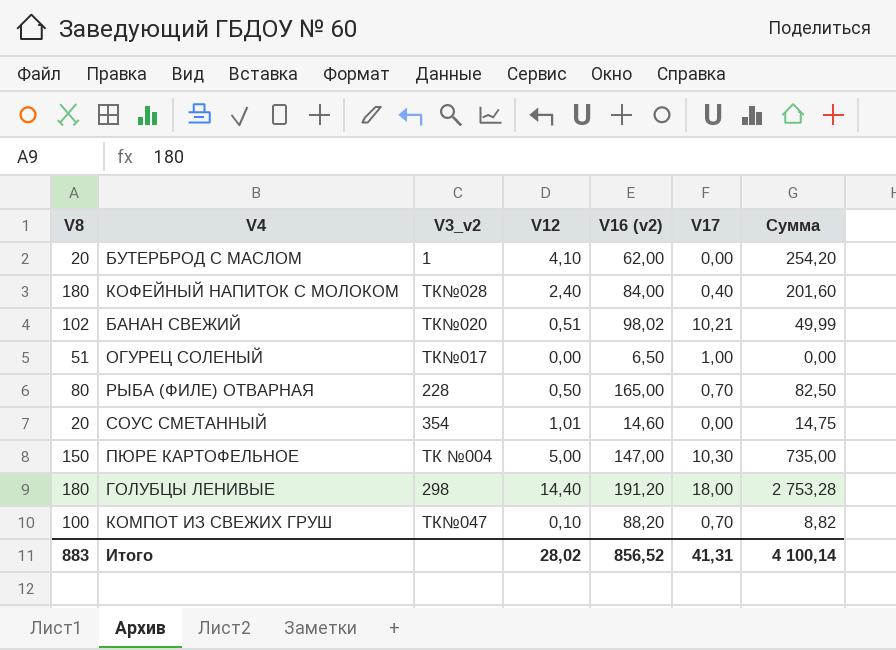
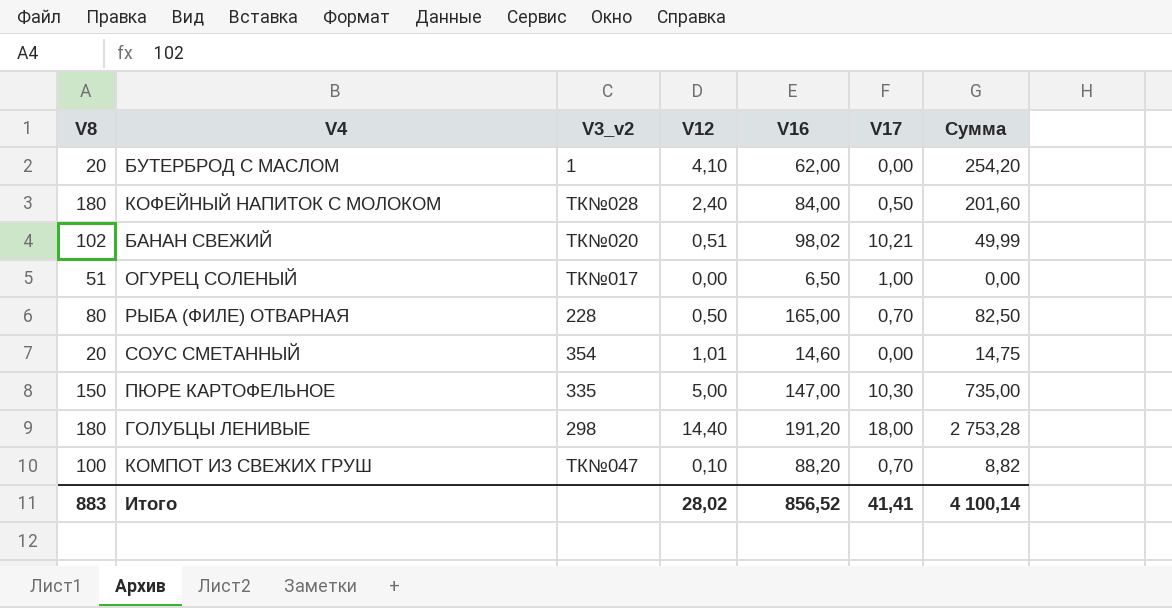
column name: V16 (v2) -> V16
КОФЕЙНЫЙ НАПИТОК С МОЛОКОМ | V17: 0,40 -> 0,50
ПЮРЕ КАРТОФЕЛЬНОЕ | V3_v2: ТК №004 -> 335
Итого | V17: 41,31 -> 41,41

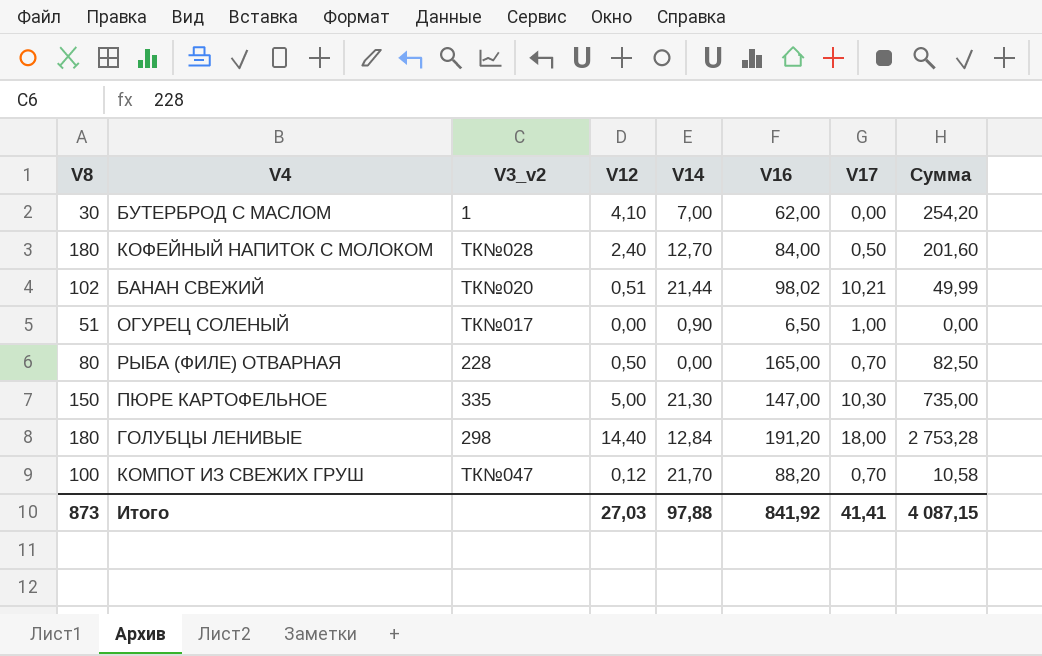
column V14 | position: none -> 5
row СОУС СМЕТАННЫЙ: 20 | 354 | 1,01 | 14,60 | 0,00 | 14,75 -> none
БУТЕРБРОД С МАСЛОМ | V8: 20 -> 30
КОМПОТ ИЗ СВЕЖИХ ГРУШ | V12: 0,10 -> 0,12
КОМПОТ ИЗ СВЕЖИХ ГРУШ | Сумма: 8,82 -> 10,58
Итого | V8: 883 -> 873
Итого | V12: 28,02 -> 27,03
Итого | V16: 856,52 -> 841,92
Итого | Сумма: 4 100,14 -> 4 087,15

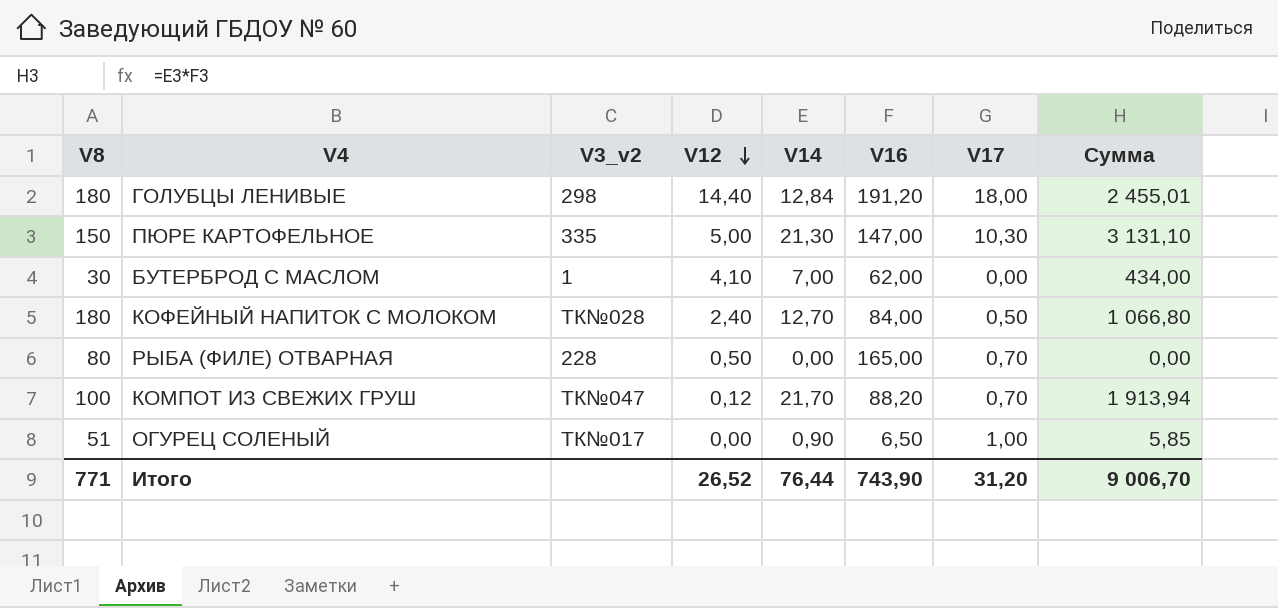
row order: none -> V12 descending
column Сумма | formula: [V12] * [V16] -> [V14] * [V16]
row БАНАН СВЕЖИЙ: 102 | ТК№020 | 0,51 | 21,44 | 98,02 | 10,21 | 49,99 -> none
Итого | V8: 873 -> 771
Итого | V12: 27,03 -> 26,52
Итого | V14: 97,88 -> 76,44
Итого | V16: 841,92 -> 743,90
Итого | V17: 41,41 -> 31,20
Итого | Сумма: 4 087,15 -> 9 006,70

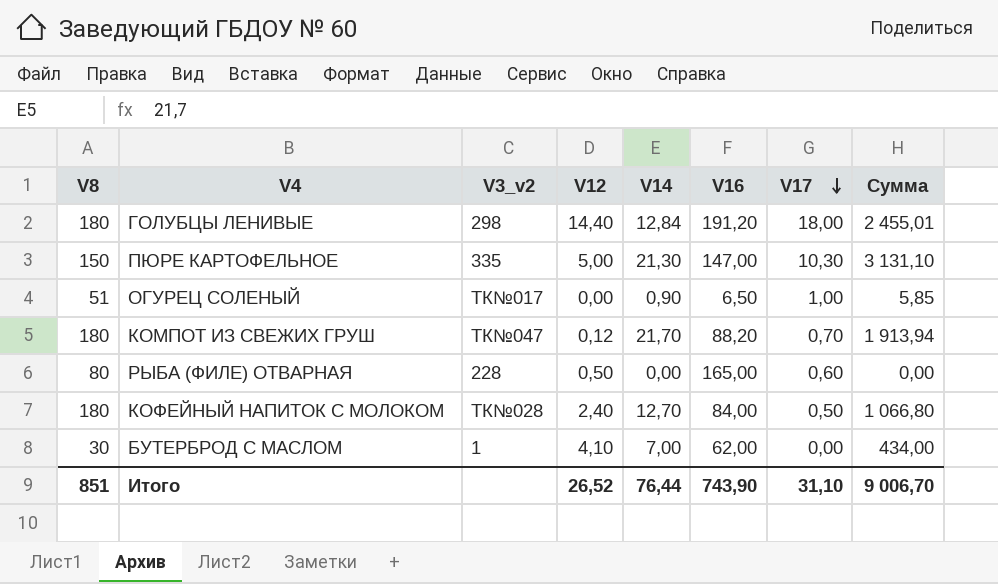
row order: V12 descending -> V17 descending
КОМПОТ ИЗ СВЕЖИХ ГРУШ | V8: 100 -> 180
РЫБА (ФИЛЕ) ОТВАРНАЯ | V17: 0,70 -> 0,60
Итого | V8: 771 -> 851
Итого | V17: 31,20 -> 31,10

